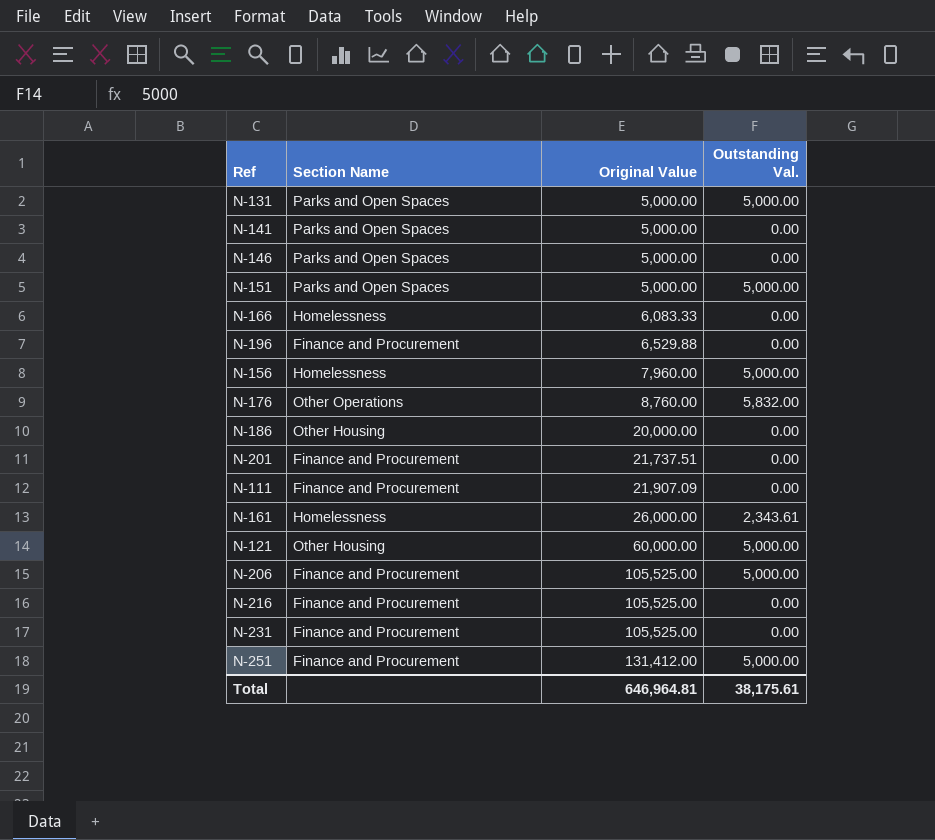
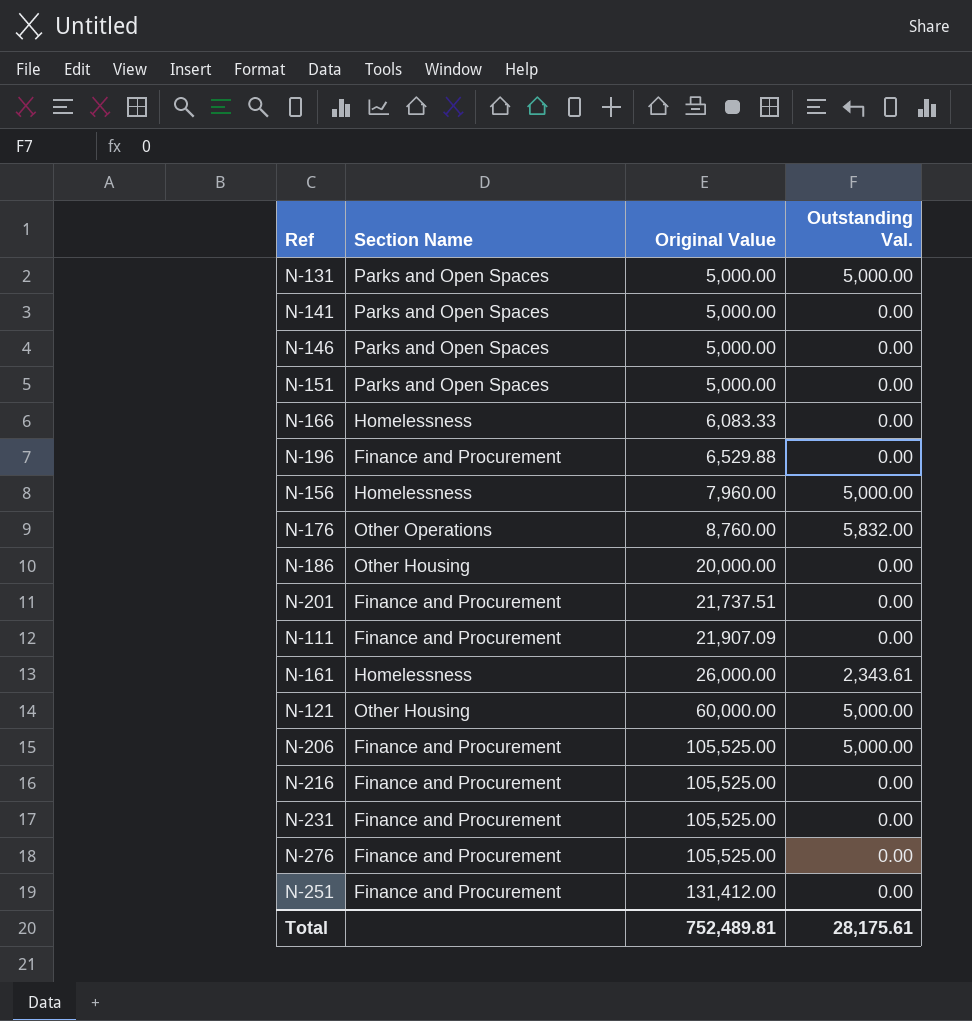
N-151 | Outstanding Val.: 5,000.00 -> 0.00
row N-276: none -> Finance and Procurement | 105,525.00 | 0.00
N-251 | Outstanding Val.: 5,000.00 -> 0.00
Total | Original Value: 646,964.81 -> 752,489.81
Total | Outstanding Val.: 38,175.61 -> 28,175.61

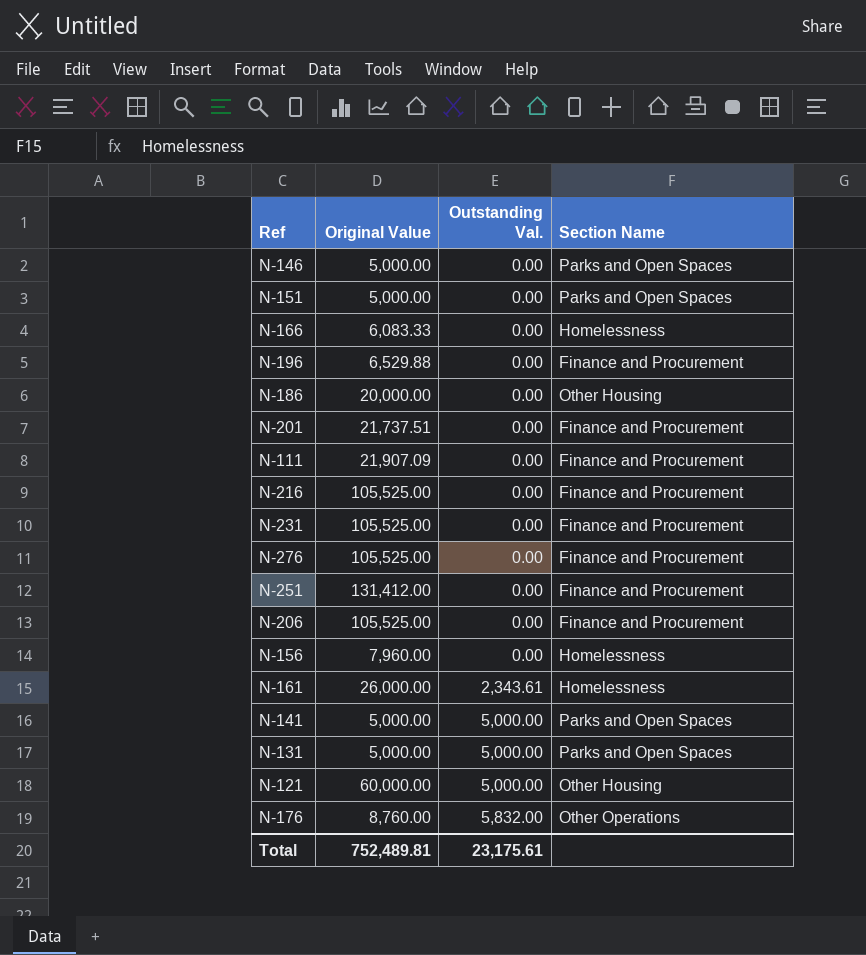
row order: Original Value ascending -> Outstanding Val. ascending
column Section Name | position: 2 -> 4
N-206 | Outstanding Val.: 5,000.00 -> 0.00
N-156 | Outstanding Val.: 5,000.00 -> 0.00
N-141 | Outstanding Val.: 0.00 -> 5,000.00
Total | Outstanding Val.: 28,175.61 -> 23,175.61

